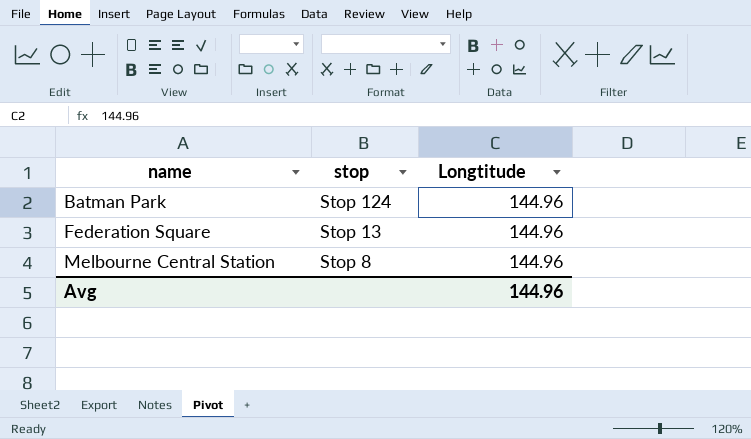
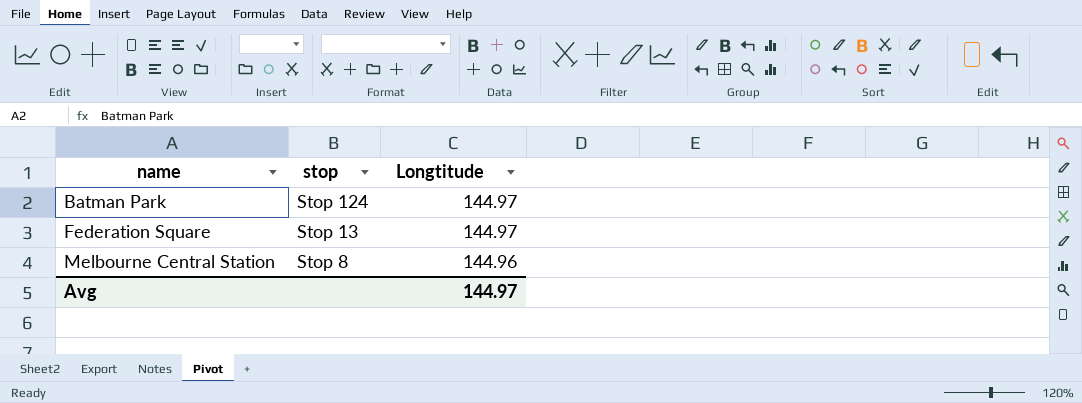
Batman Park | Longtitude: 144.96 -> 144.97
Federation Square | Longtitude: 144.96 -> 144.97
Avg | Longtitude: 144.96 -> 144.97

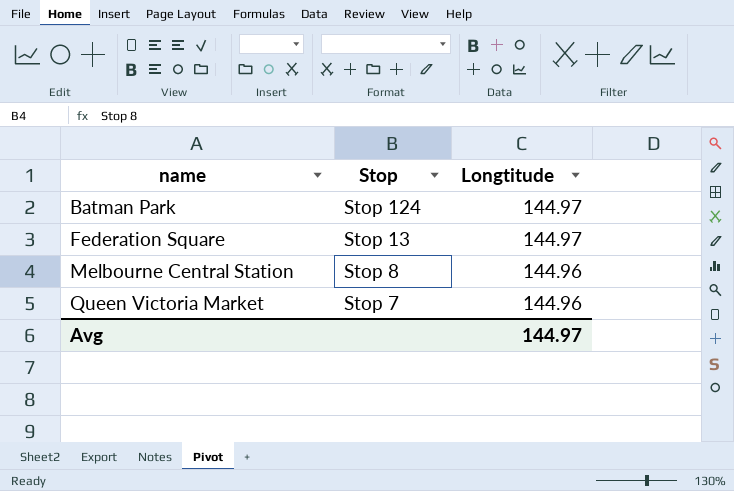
column name: stop -> Stop
row Queen Victoria Market: none -> Stop 7 | 144.96

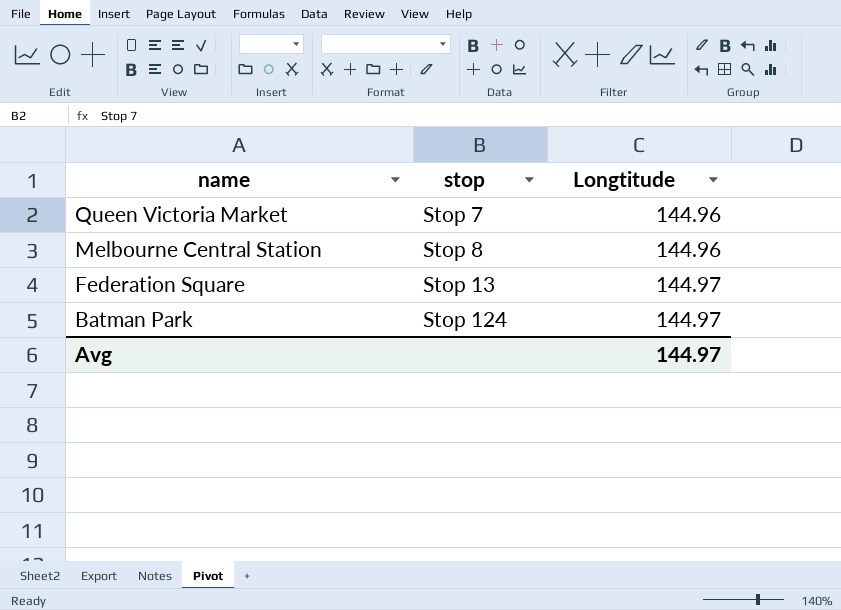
row order: name ascending -> name descending
column name: Stop -> stop

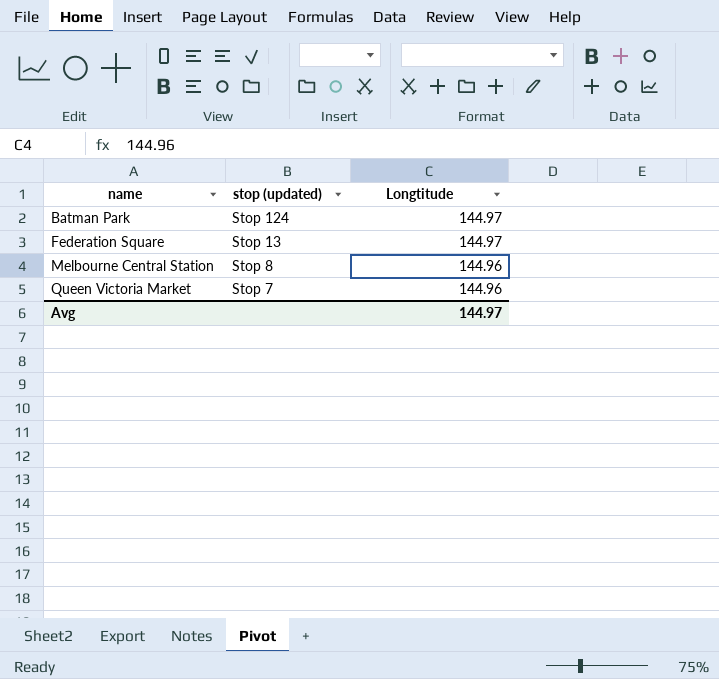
row order: name descending -> name ascending
column name: stop -> stop (updated)

